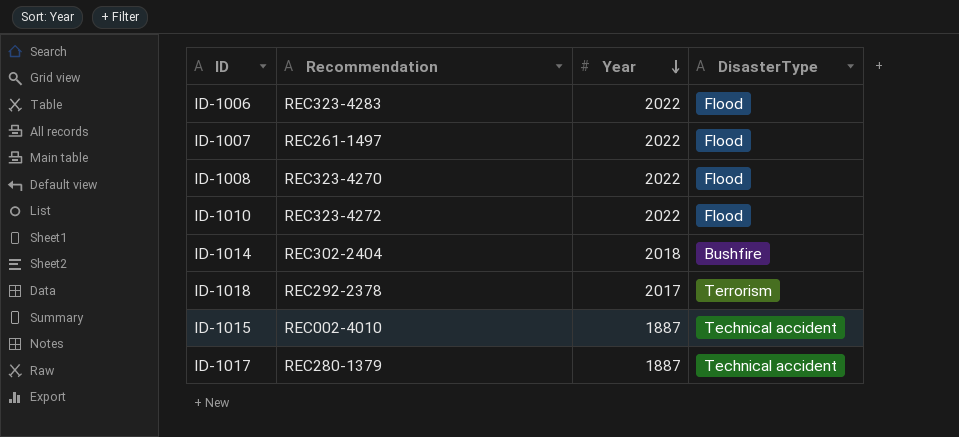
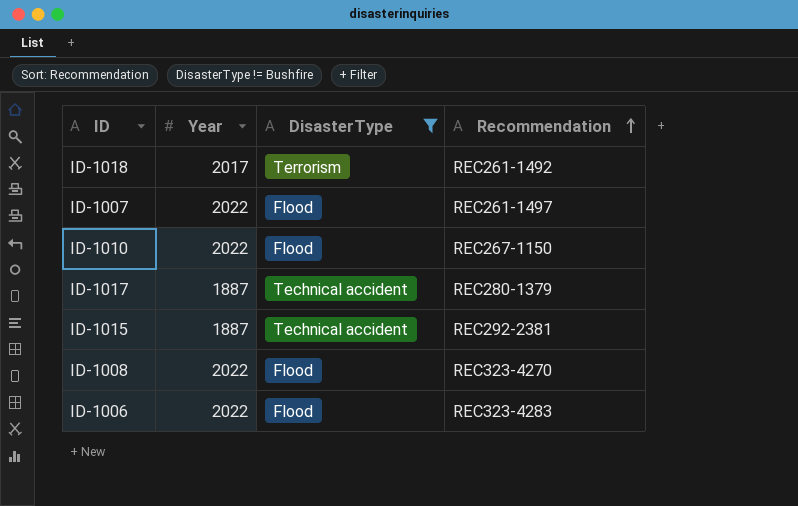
filter: none -> DisasterType != Bushfire
row order: Year descending -> Recommendation ascending
column Recommendation | position: 2 -> 4
ID-1018 | Recommendation: REC292-2378 -> REC261-1492
ID-1010 | Recommendation: REC323-4272 -> REC267-1150
ID-1015 | Recommendation: REC002-4010 -> REC292-2381

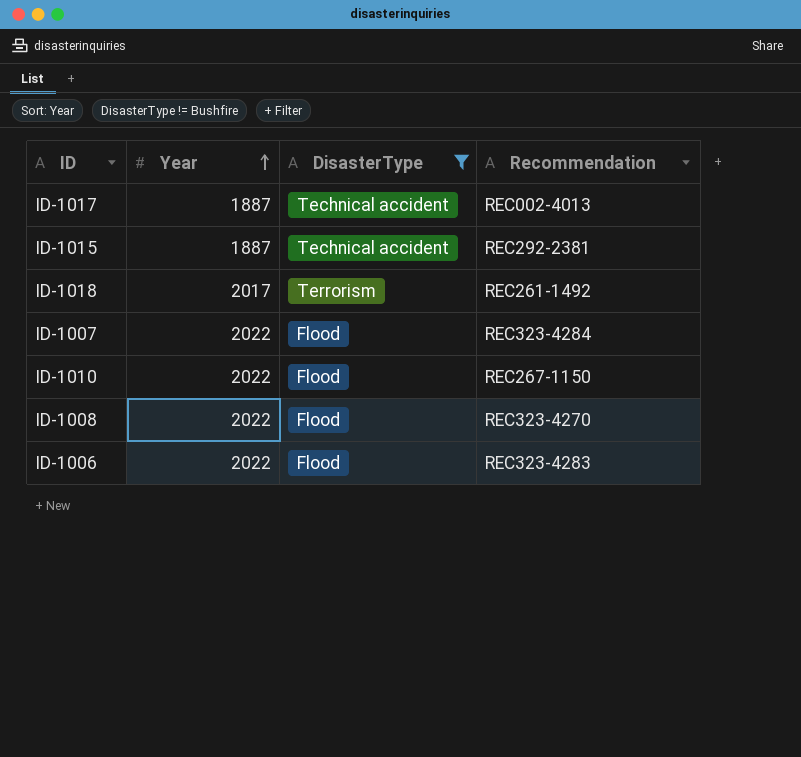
row order: Recommendation ascending -> Year ascending
ID-1017 | Recommendation: REC280-1379 -> REC002-4013
ID-1007 | Recommendation: REC261-1497 -> REC323-4284

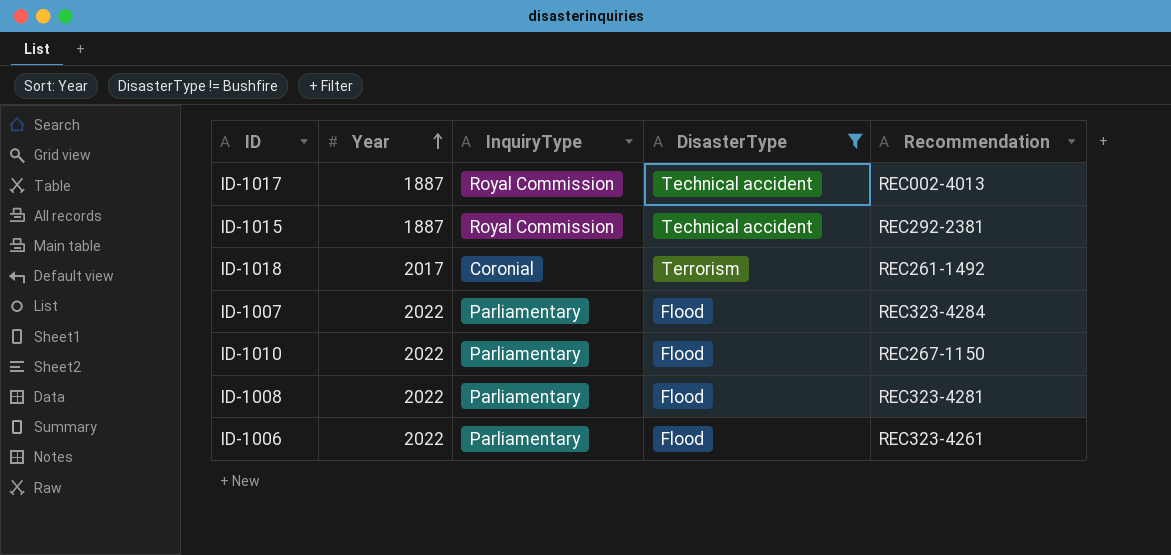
column InquiryType | position: none -> 3
ID-1008 | Recommendation: REC323-4270 -> REC323-4281
ID-1006 | Recommendation: REC323-4283 -> REC323-4261

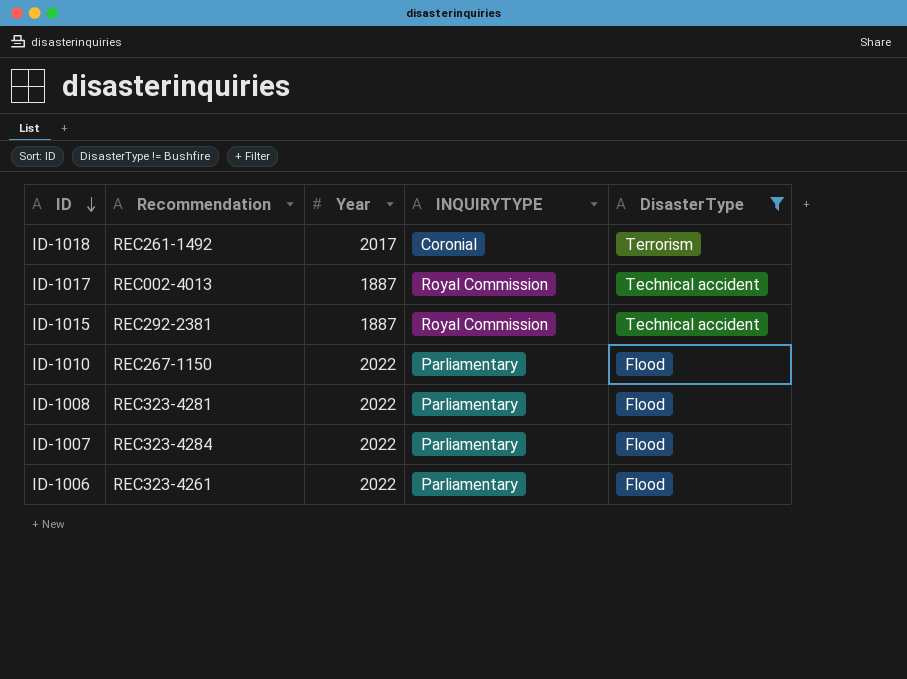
row order: Year ascending -> ID descending
column Recommendation | position: 5 -> 2
column name: InquiryType -> INQUIRYTYPE

